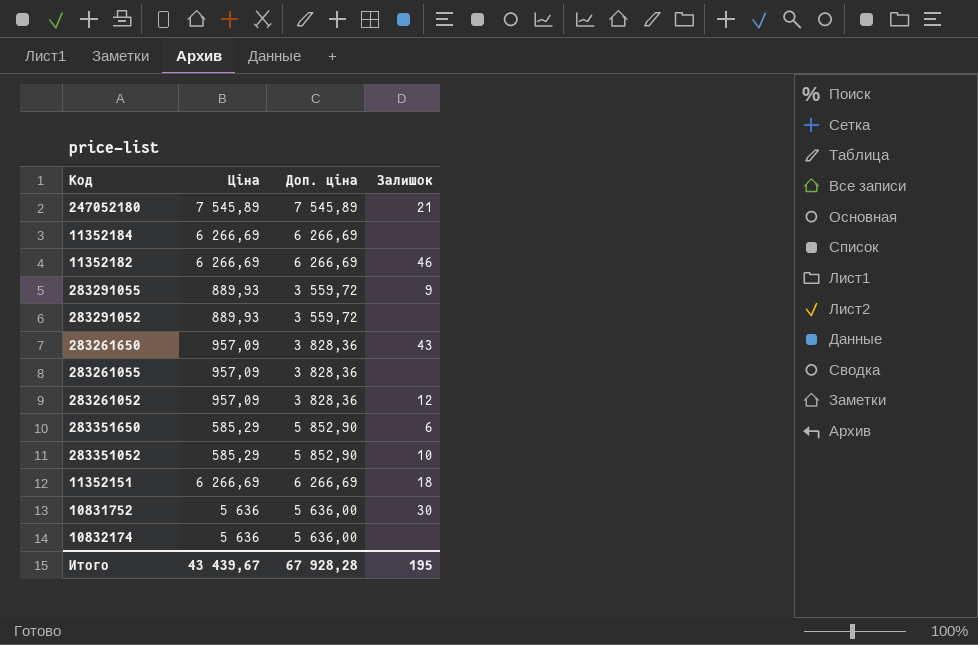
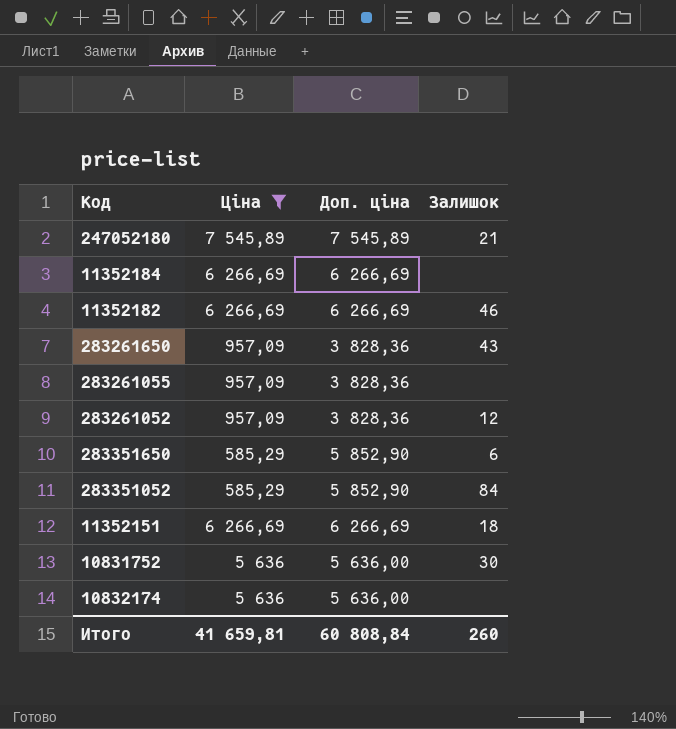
filter: none -> Ціна != 889,93
283351052 | Залишок: 10 -> 84
Итого | Ціна: 43 439,67 -> 41 659,81
Итого | Доп. ціна: 67 928,28 -> 60 808,84
Итого | Залишок: 195 -> 260

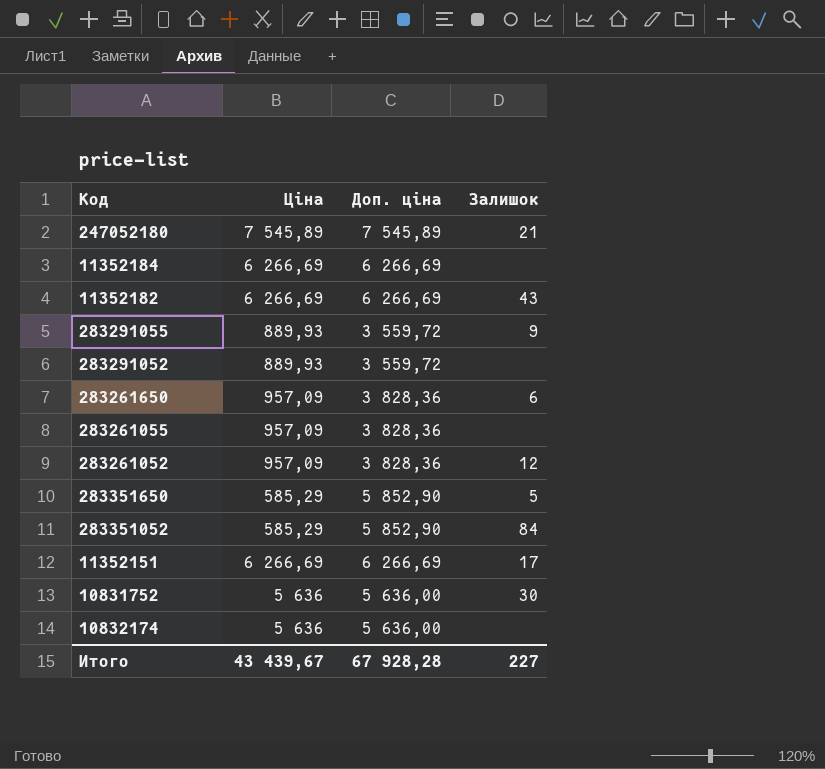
filter: Ціна != 889,93 -> none
11352182 | Залишок: 46 -> 43
283261650 | Залишок: 43 -> 6
283351650 | Залишок: 6 -> 5
11352151 | Залишок: 18 -> 17
Итого | Ціна: 41 659,81 -> 43 439,67
Итого | Доп. ціна: 60 808,84 -> 67 928,28
Итого | Залишок: 260 -> 227

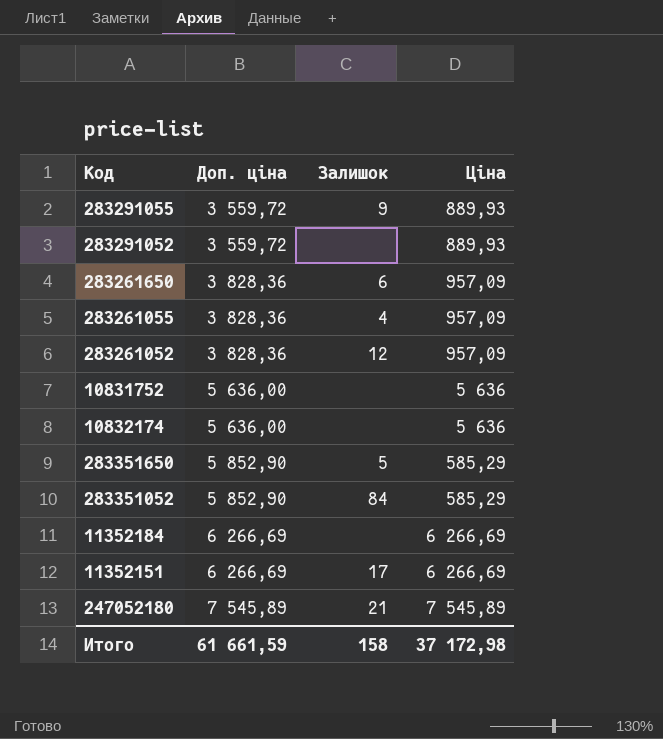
row order: none -> Доп. ціна ascending
column Ціна | position: 2 -> 4
row 11352182: 6 266,69 | 6 266,69 | 43 -> none
283261055 | Залишок: none -> 4
10831752 | Залишок: 30 -> none
Итого | Доп. ціна: 67 928,28 -> 61 661,59
Итого | Залишок: 227 -> 158
Итого | Ціна: 43 439,67 -> 37 172,98

